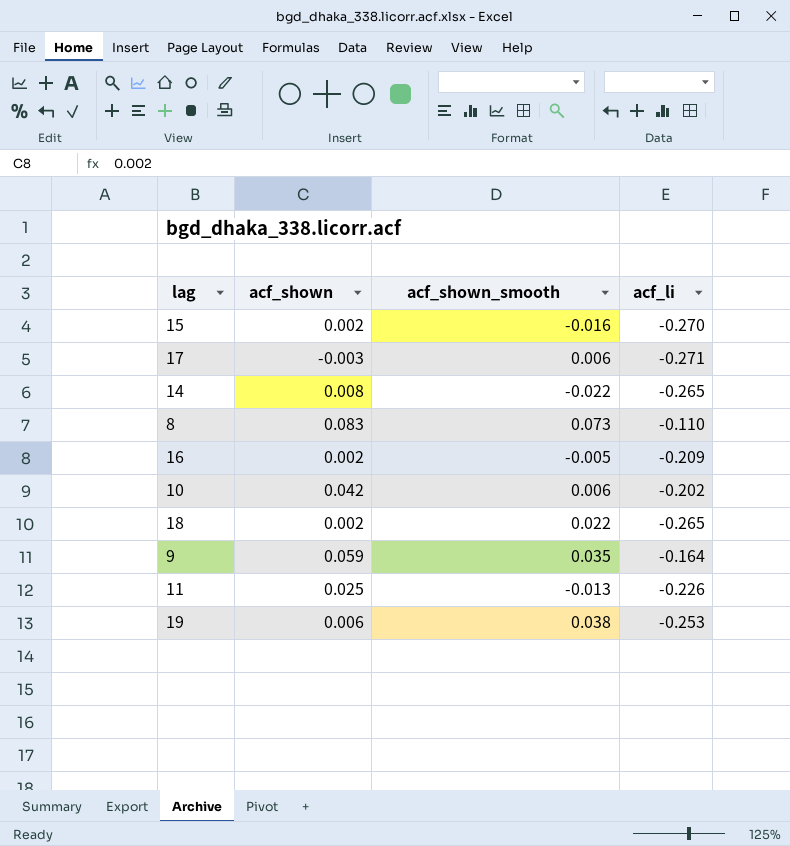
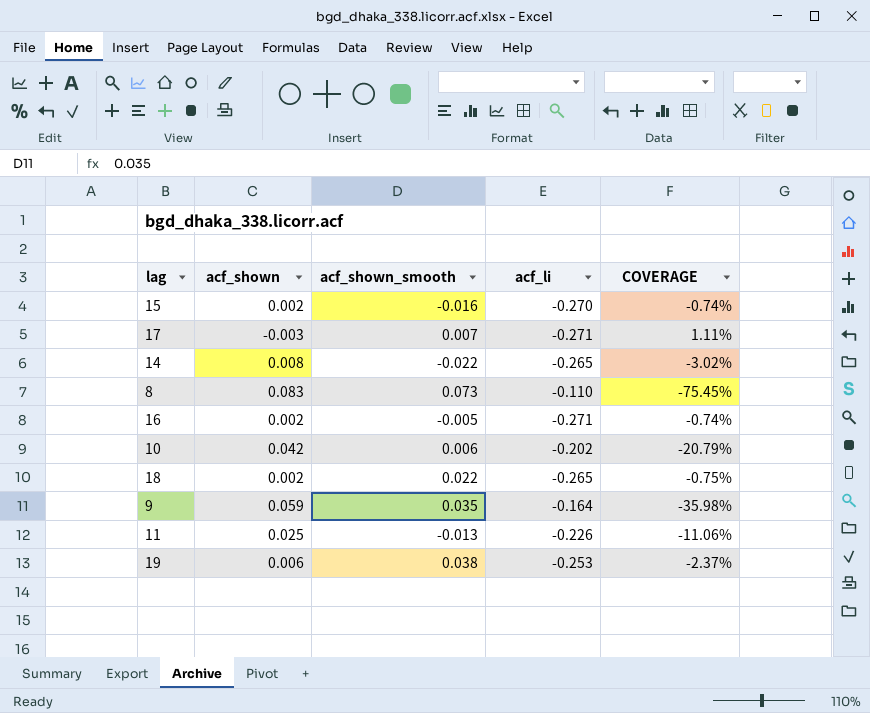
column COVERAGE | formula: none -> [acf_shown] / [acf_li]
17 | acf_shown_smooth: 0.006 -> 0.007
16 | acf_li: -0.209 -> -0.271

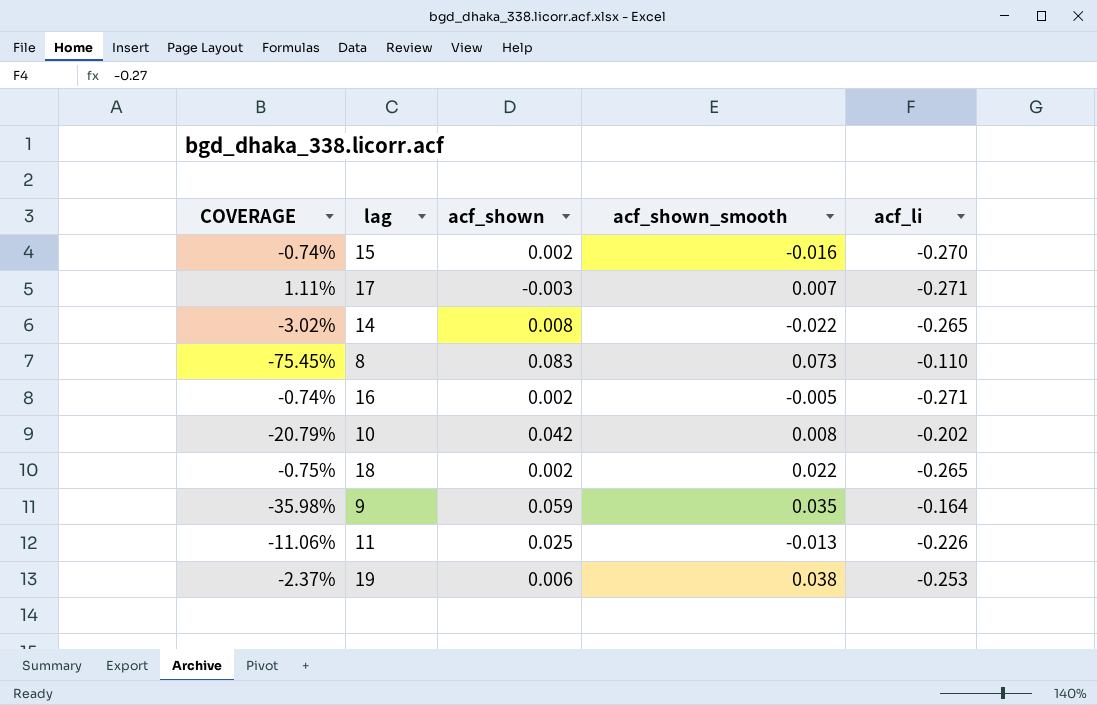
column COVERAGE | position: 5 -> 1
10 | acf_shown_smooth: 0.006 -> 0.008

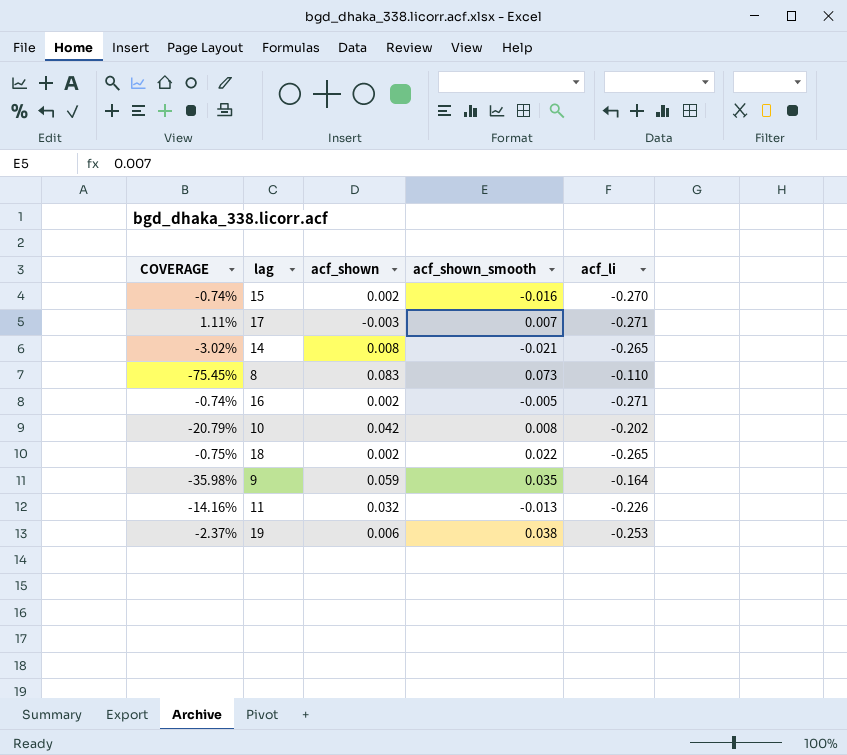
14 | acf_shown_smooth: -0.022 -> -0.021
11 | COVERAGE: -11.06% -> -14.16%
11 | acf_shown: 0.025 -> 0.032

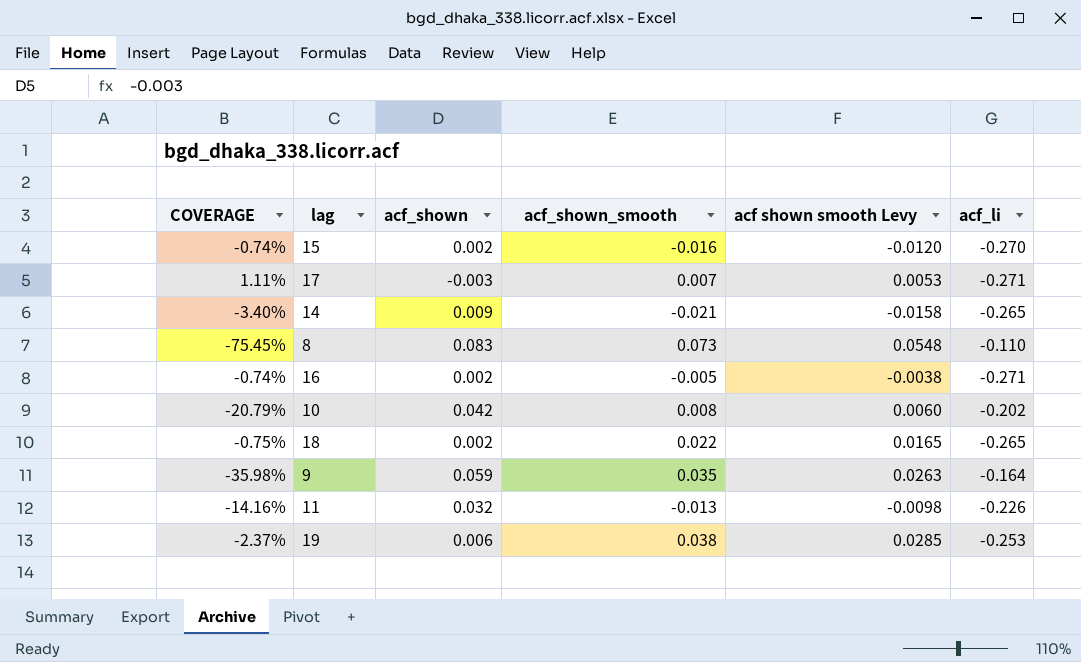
column acf shown smooth Levy | formula: none -> [acf_shown_smooth] * 0.75
14 | COVERAGE: -3.02% -> -3.40%
14 | acf_shown: 0.008 -> 0.009

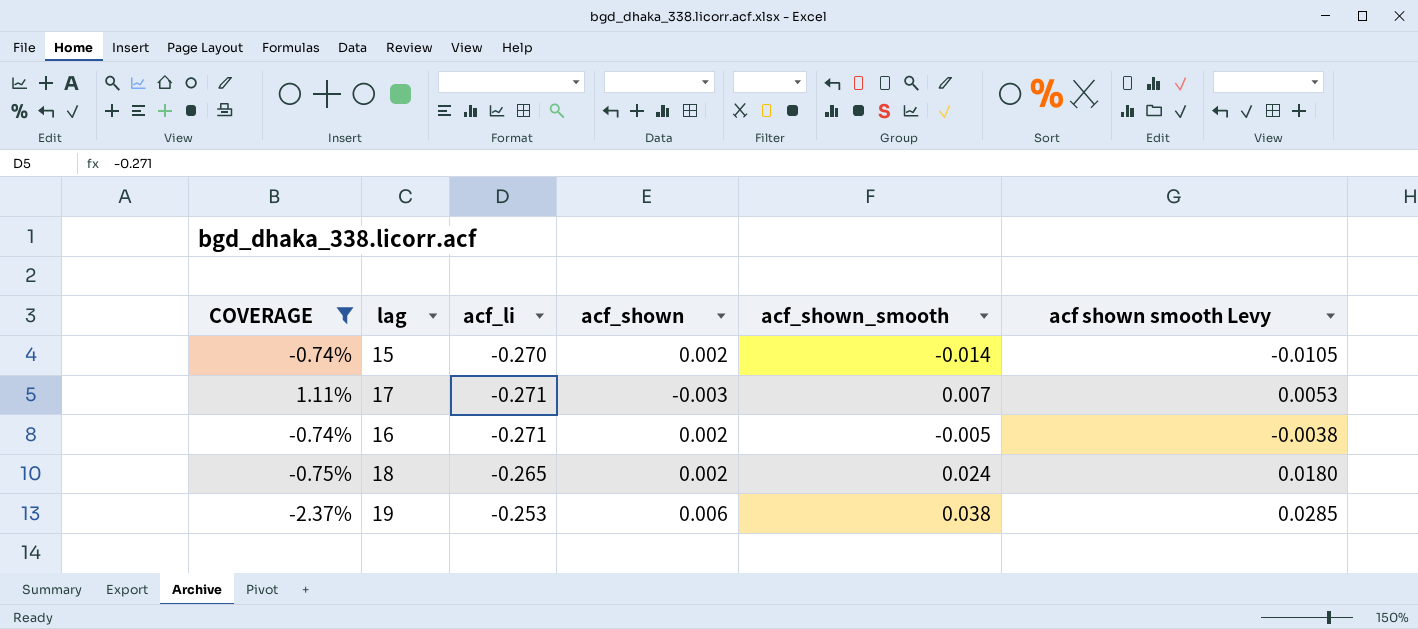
filter: none -> COVERAGE >= -2.37%
column acf_li | position: 6 -> 3
15 | acf_shown_smooth: -0.016 -> -0.014
15 | acf shown smooth Levy: -0.0120 -> -0.0105
18 | acf_shown_smooth: 0.022 -> 0.024
18 | acf shown smooth Levy: 0.0165 -> 0.0180

